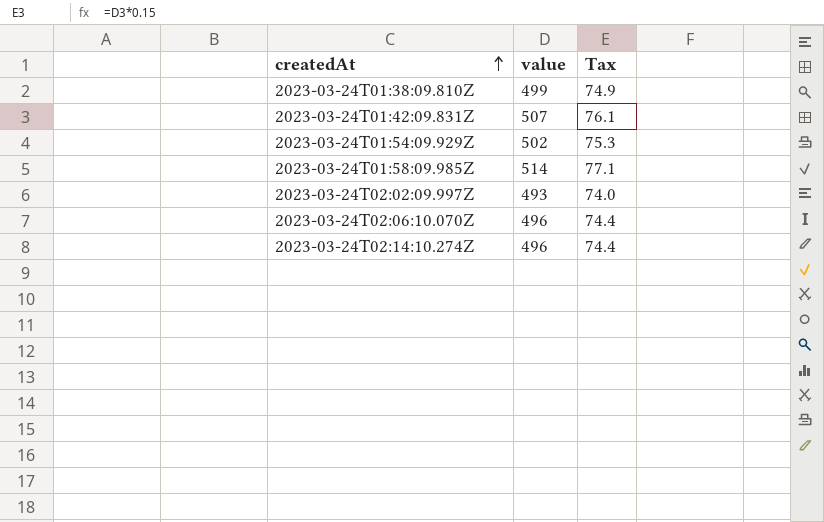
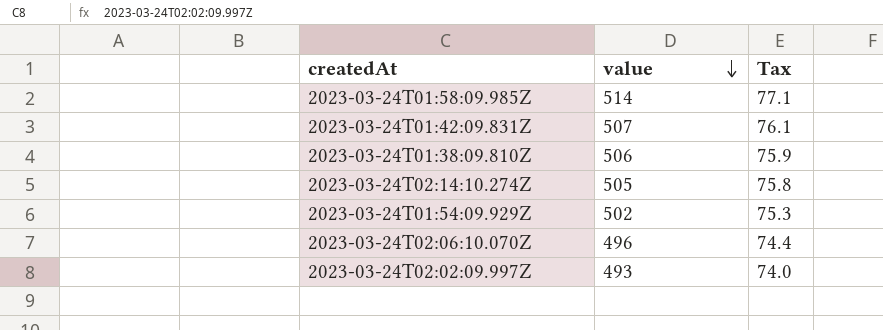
row order: createdAt ascending -> value descending
2023-03-24T01:38:09.810Z | value: 499 -> 506
2023-03-24T01:38:09.810Z | Tax: 74.9 -> 75.9
2023-03-24T02:14:10.274Z | value: 496 -> 505
2023-03-24T02:14:10.274Z | Tax: 74.4 -> 75.8

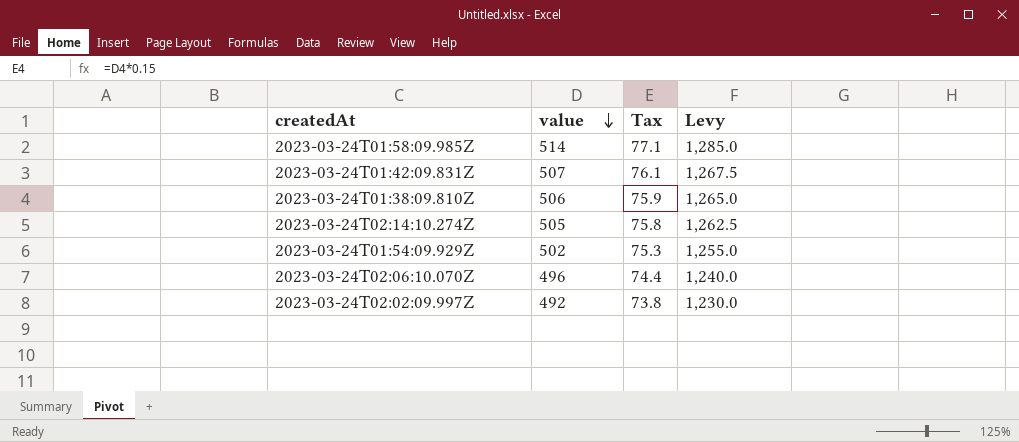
column Levy | formula: none -> [value] * 2.5
2023-03-24T02:02:09.997Z | value: 493 -> 492
2023-03-24T02:02:09.997Z | Tax: 74.0 -> 73.8

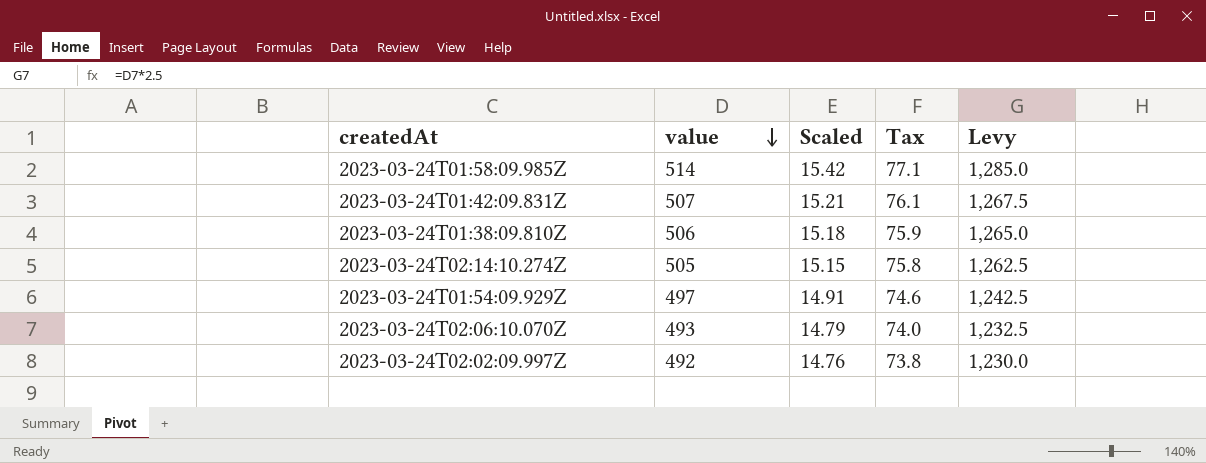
column Scaled | formula: none -> [value] * 0.03
2023-03-24T01:54:09.929Z | value: 502 -> 497
2023-03-24T01:54:09.929Z | Tax: 75.3 -> 74.6
2023-03-24T01:54:09.929Z | Levy: 1,255.0 -> 1,242.5
2023-03-24T02:06:10.070Z | value: 496 -> 493
2023-03-24T02:06:10.070Z | Tax: 74.4 -> 74.0
2023-03-24T02:06:10.070Z | Levy: 1,240.0 -> 1,232.5

